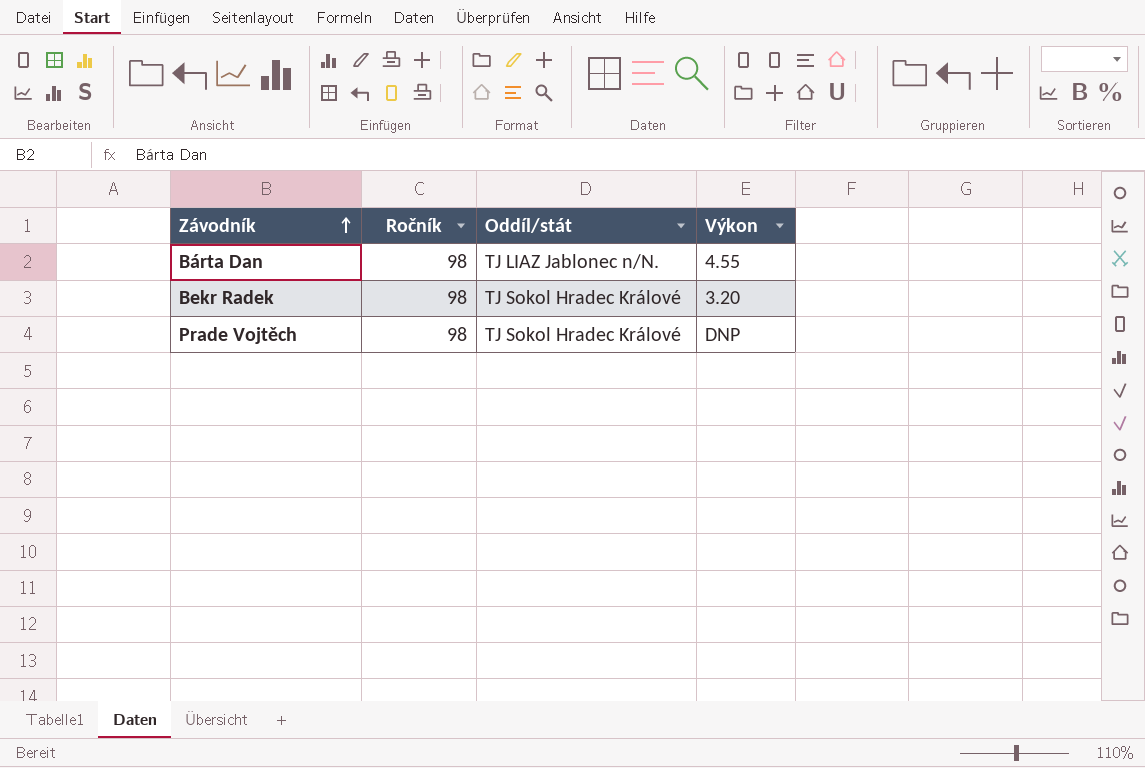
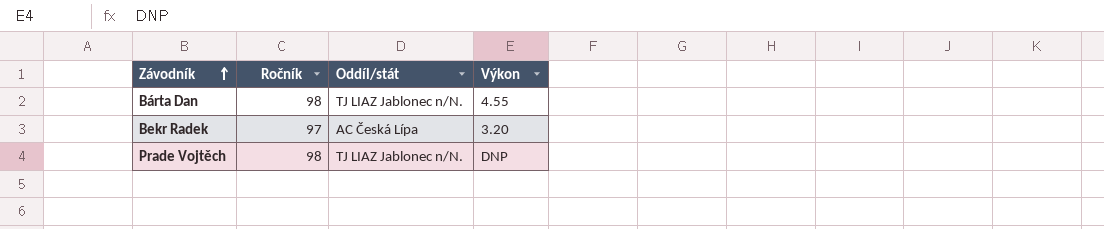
Bekr Radek | Ročník: 98 -> 97
Bekr Radek | Oddíl/stát: TJ Sokol Hradec Králové -> AC Česká Lípa
Prade Vojtěch | Oddíl/stát: TJ Sokol Hradec Králové -> TJ LIAZ Jablonec n/N.

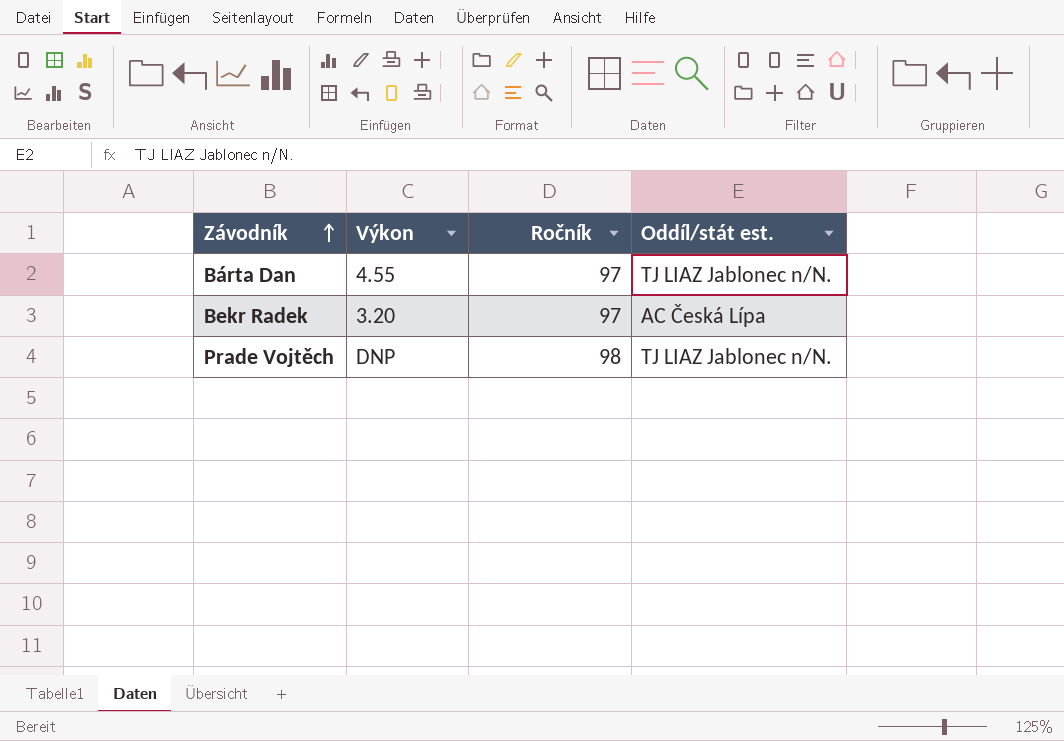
column Výkon | position: 4 -> 2
column name: Oddíl/stát -> Oddíl/stát est.
Bárta Dan | Ročník: 98 -> 97

